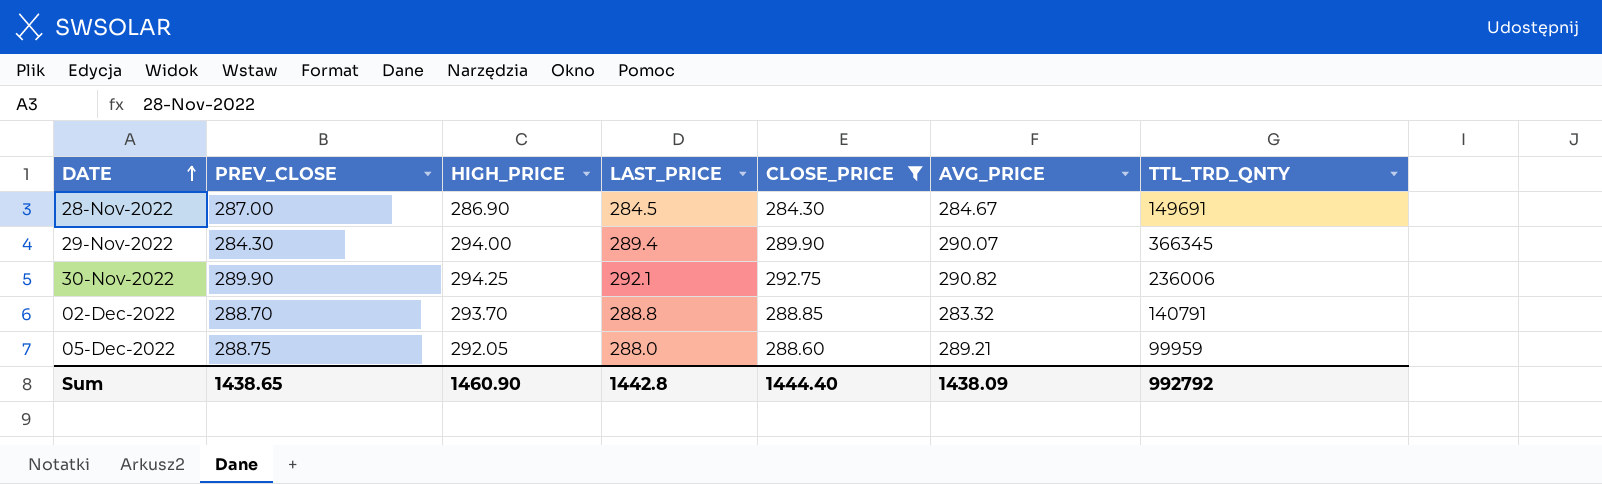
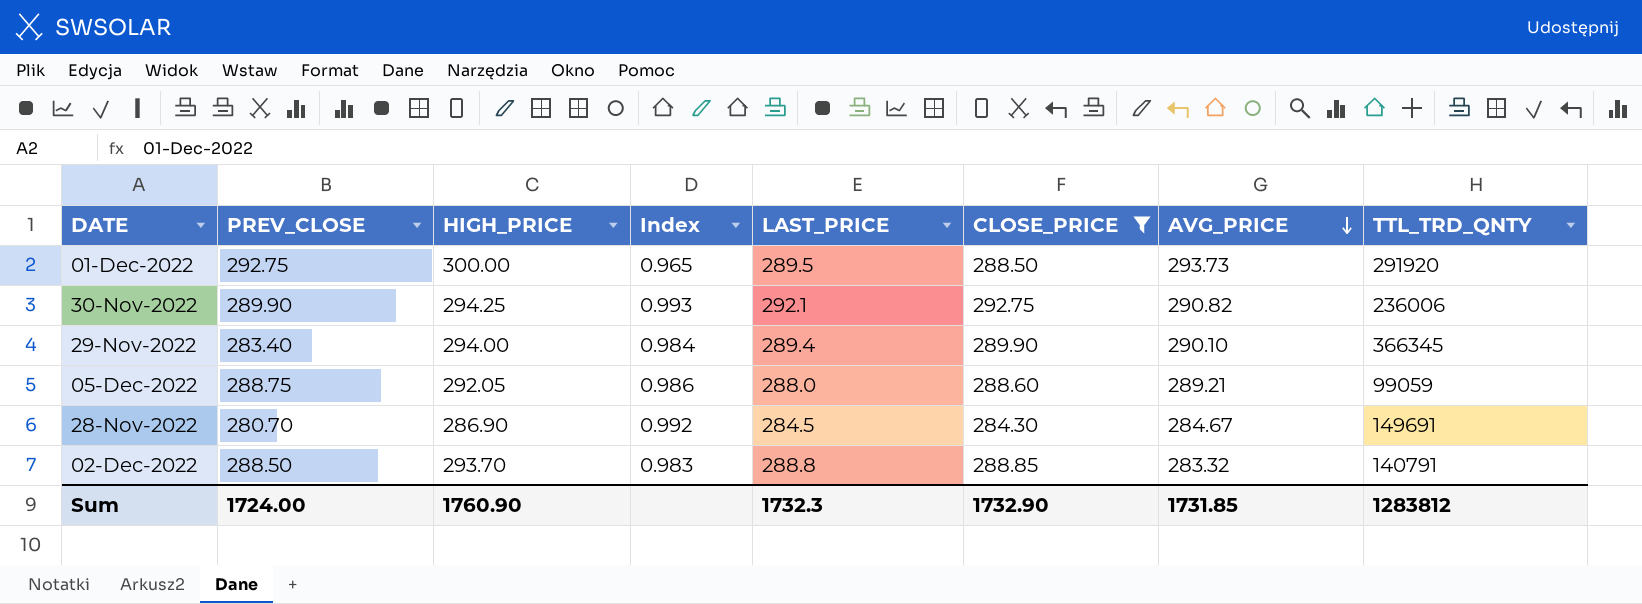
row order: DATE ascending -> AVG_PRICE descending
column Index | formula: none -> [LAST_PRICE] / [HIGH_PRICE]
row 01-Dec-2022: none -> 292.75 | 300.00 | 0.965 | 289.5 | 288.50 | 293.73 | 291920
29-Nov-2022 | PREV_CLOSE: 284.30 -> 283.40
29-Nov-2022 | AVG_PRICE: 290.07 -> 290.10
05-Dec-2022 | TTL_TRD_QNTY: 99959 -> 99059
28-Nov-2022 | PREV_CLOSE: 287.00 -> 280.70
02-Dec-2022 | PREV_CLOSE: 288.70 -> 288.50
Sum | PREV_CLOSE: 1438.65 -> 1724.00
Sum | HIGH_PRICE: 1460.90 -> 1760.90
Sum | LAST_PRICE: 1442.8 -> 1732.3
Sum | CLOSE_PRICE: 1444.40 -> 1732.90
Sum | AVG_PRICE: 1438.09 -> 1731.85
Sum | TTL_TRD_QNTY: 992792 -> 1283812

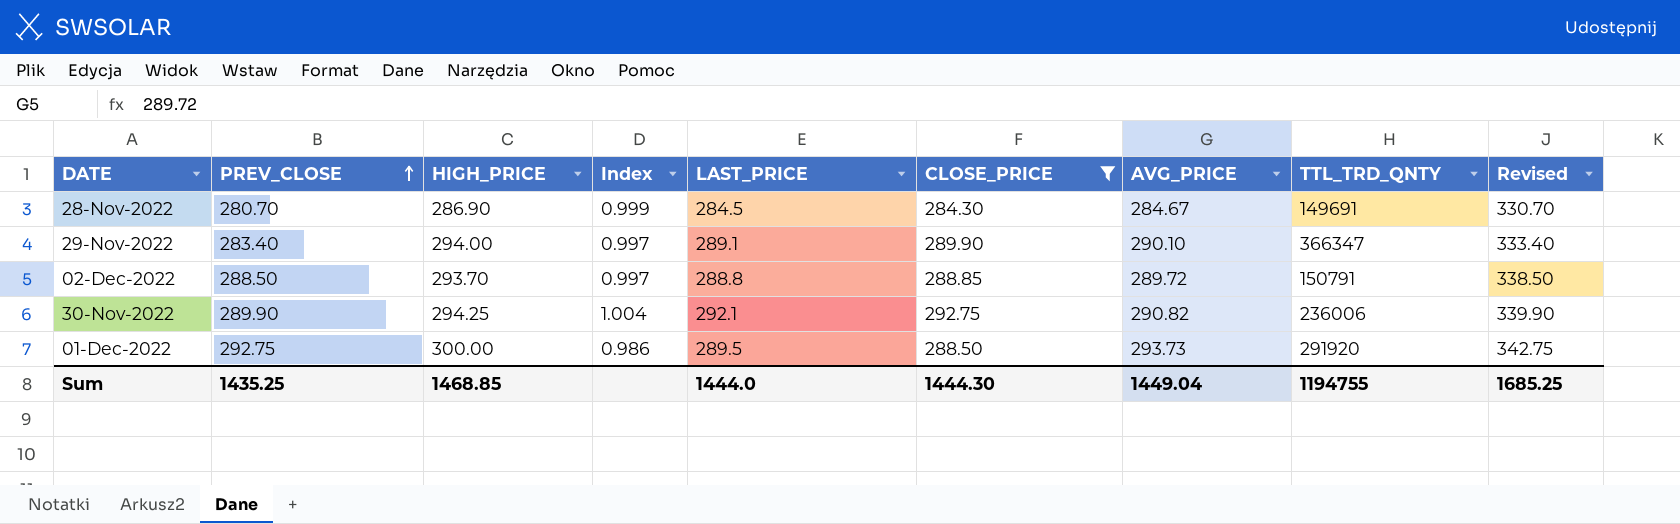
row order: AVG_PRICE descending -> PREV_CLOSE ascending
column Index | formula: [LAST_PRICE] / [HIGH_PRICE] -> [LAST_PRICE] / [AVG_PRICE]
column Revised | formula: none -> [PREV_CLOSE] + 50
row 05-Dec-2022: 288.75 | 292.05 | 0.986 | 288.0 | 288.60 | 289.21 | 99059 -> none
29-Nov-2022 | LAST_PRICE: 289.4 -> 289.1
29-Nov-2022 | TTL_TRD_QNTY: 366345 -> 366347
02-Dec-2022 | AVG_PRICE: 283.32 -> 289.72
02-Dec-2022 | TTL_TRD_QNTY: 140791 -> 150791
Sum | PREV_CLOSE: 1724.00 -> 1435.25
Sum | HIGH_PRICE: 1760.90 -> 1468.85
Sum | LAST_PRICE: 1732.3 -> 1444.0
Sum | CLOSE_PRICE: 1732.90 -> 1444.30
Sum | AVG_PRICE: 1731.85 -> 1449.04
Sum | TTL_TRD_QNTY: 1283812 -> 1194755

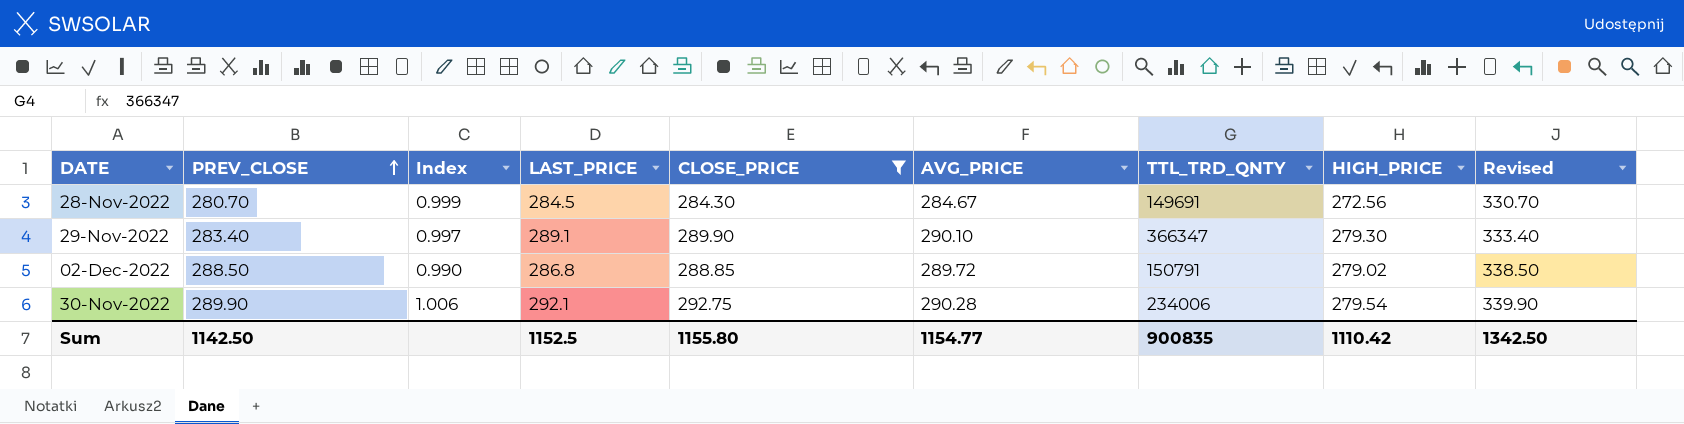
column HIGH_PRICE | position: 3 -> 8
row 01-Dec-2022: 292.75 | 300.00 | 0.986 | 289.5 | 288.50 | 293.73 | 291920 | 342.75 -> none
28-Nov-2022 | HIGH_PRICE: 286.90 -> 272.56
29-Nov-2022 | HIGH_PRICE: 294.00 -> 279.30
02-Dec-2022 | Index: 0.997 -> 0.990
02-Dec-2022 | LAST_PRICE: 288.8 -> 286.8
02-Dec-2022 | HIGH_PRICE: 293.70 -> 279.02
30-Nov-2022 | Index: 1.004 -> 1.006
30-Nov-2022 | AVG_PRICE: 290.82 -> 290.28
30-Nov-2022 | TTL_TRD_QNTY: 236006 -> 234006
30-Nov-2022 | HIGH_PRICE: 294.25 -> 279.54
Sum | PREV_CLOSE: 1435.25 -> 1142.50
Sum | LAST_PRICE: 1444.0 -> 1152.5
Sum | CLOSE_PRICE: 1444.30 -> 1155.80
Sum | AVG_PRICE: 1449.04 -> 1154.77
Sum | TTL_TRD_QNTY: 1194755 -> 900835
Sum | HIGH_PRICE: 1468.85 -> 1110.42
Sum | Revised: 1685.25 -> 1342.50

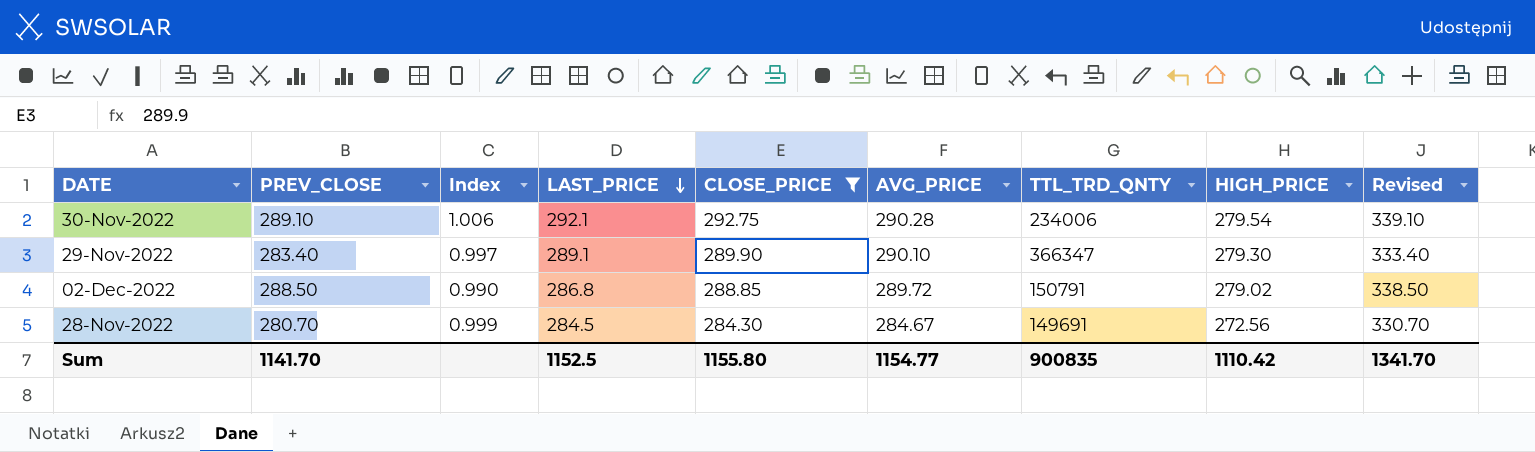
row order: PREV_CLOSE ascending -> LAST_PRICE descending
30-Nov-2022 | PREV_CLOSE: 289.90 -> 289.10
30-Nov-2022 | Revised: 339.90 -> 339.10
Sum | PREV_CLOSE: 1142.50 -> 1141.70
Sum | Revised: 1342.50 -> 1341.70

